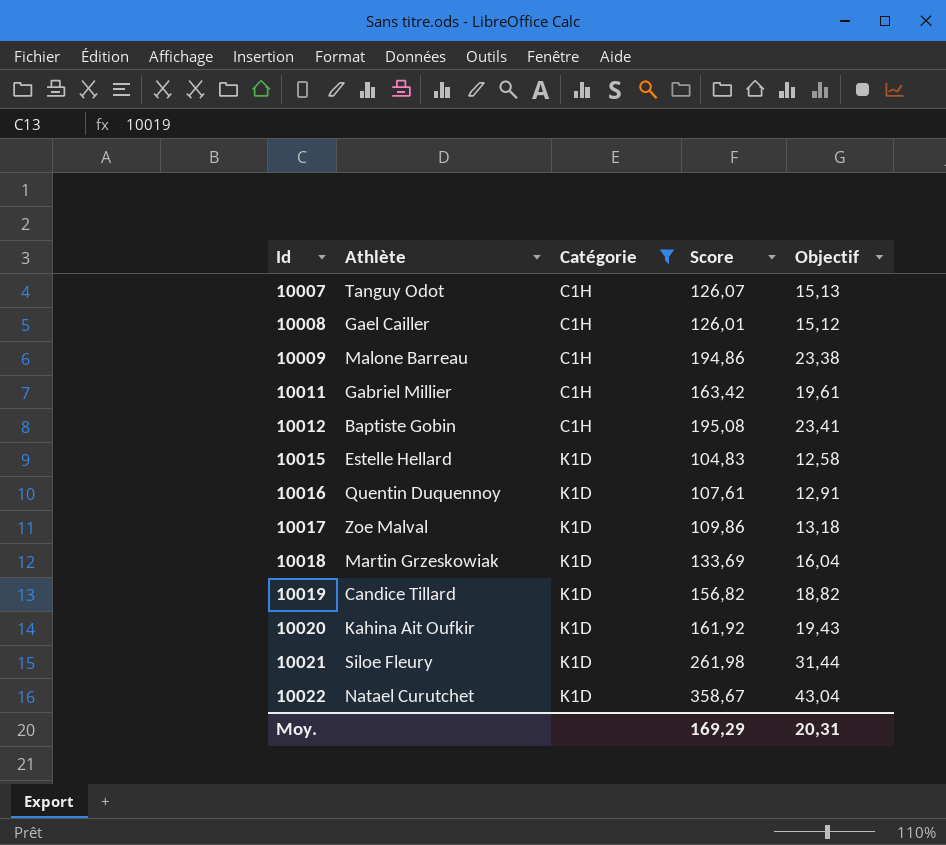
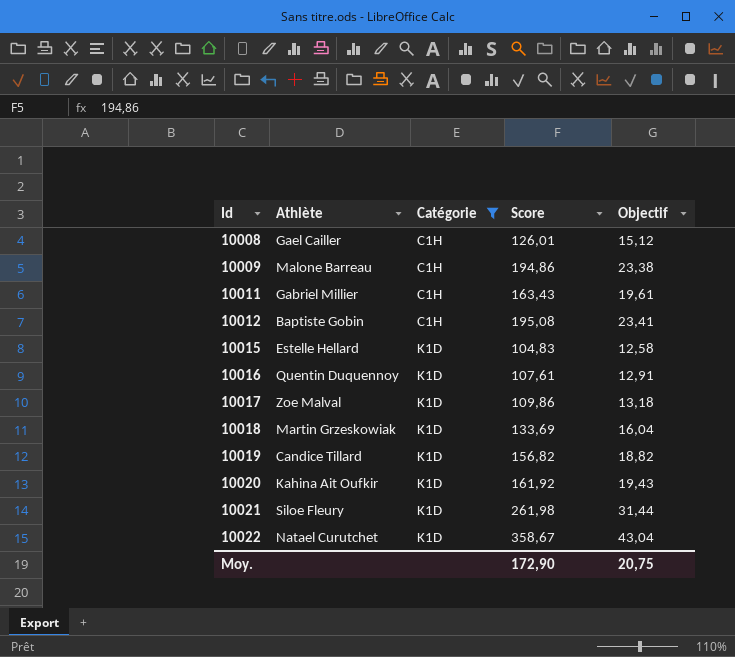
row 10007: Tanguy Odot | C1H | 126,07 | 15,13 -> none
10011 | Score: 163,42 -> 163,43
Moy. | Score: 169,29 -> 172,90
Moy. | Objectif: 20,31 -> 20,75

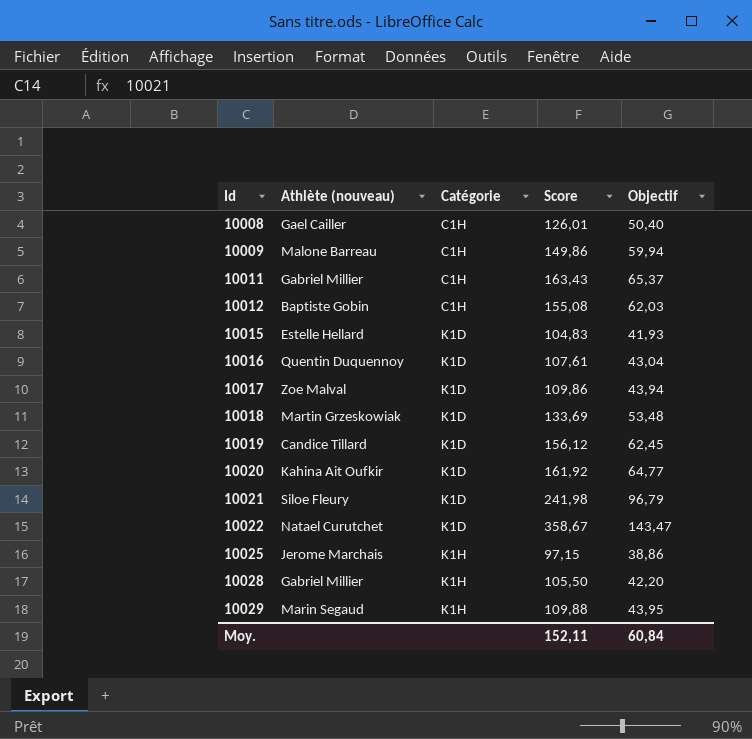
filter: Catégorie != K1H -> none
column name: Athlète -> Athlète (nouveau)
column Objectif | formula: [Score] * 0,12 -> [Score] * 0,4
10009 | Score: 194,86 -> 149,86
10012 | Score: 195,08 -> 155,08
10019 | Score: 156,82 -> 156,12
10021 | Score: 261,98 -> 241,98
Moy. | Score: 172,90 -> 152,11
Moy. | Objectif: 20,75 -> 60,84

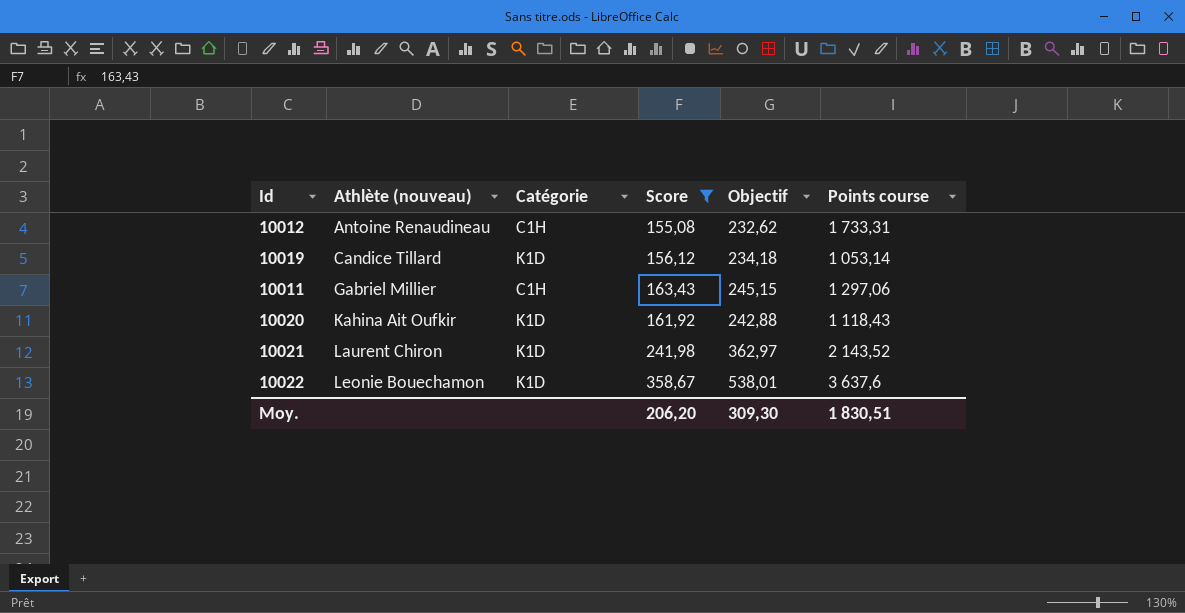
filter: none -> Score >= 155,08
row order: Id ascending -> Athlète (nouveau) ascending
column Objectif | formula: [Score] * 0,4 -> [Score] * 1,5
column Points course | position: none -> 6
10012 | Athlète (nouveau): Baptiste Gobin -> Antoine Renaudineau
10021 | Athlète (nouveau): Siloe Fleury -> Laurent Chiron
10022 | Athlète (nouveau): Natael Curutchet -> Leonie Bouechamon
Moy. | Score: 152,11 -> 206,20
Moy. | Objectif: 60,84 -> 309,30

